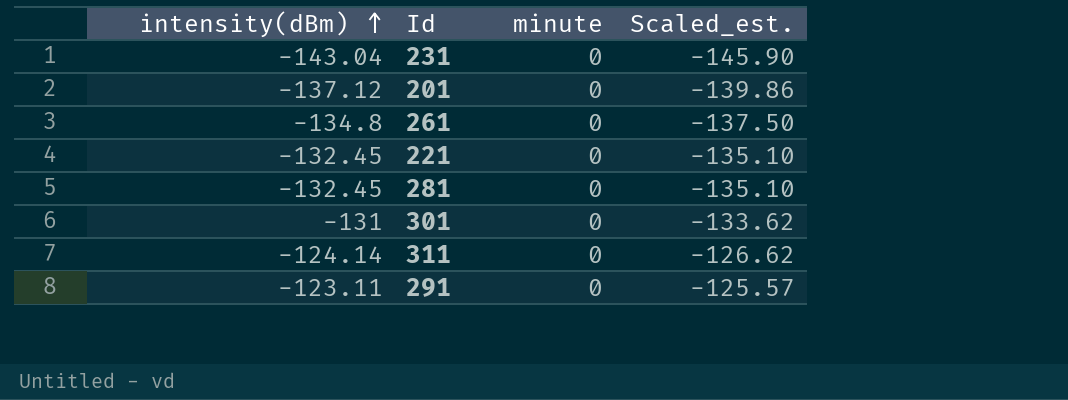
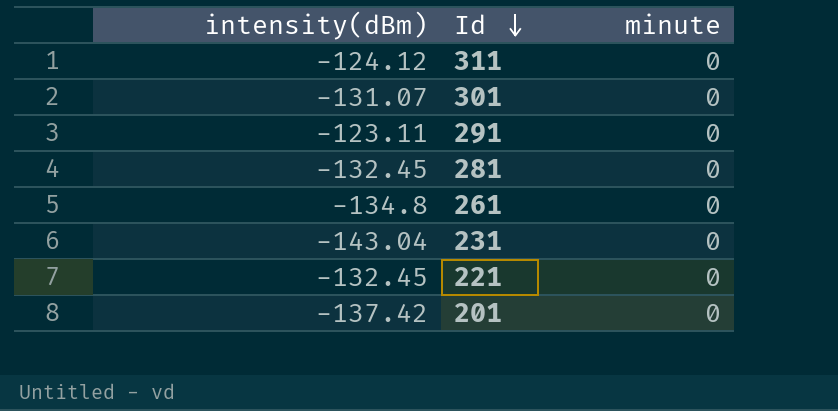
row order: intensity(dBm) ascending -> Id descending
column Scaled_est. | formula: [intensity(dBm)] * 1.02 -> none
311 | intensity(dBm): -124.14 -> -124.12
301 | intensity(dBm): -131 -> -131.07
201 | intensity(dBm): -137.12 -> -137.42

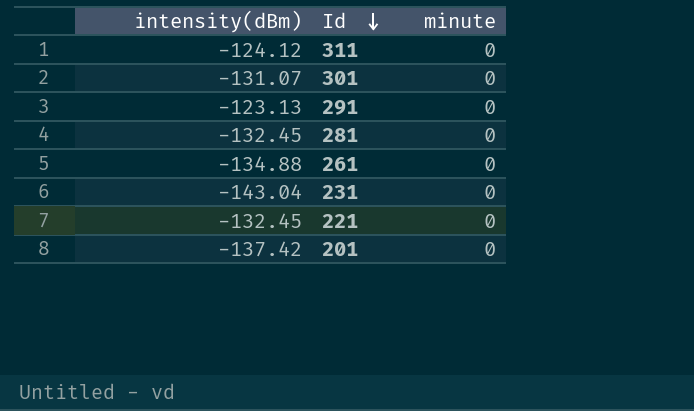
291 | intensity(dBm): -123.11 -> -123.13
261 | intensity(dBm): -134.8 -> -134.88

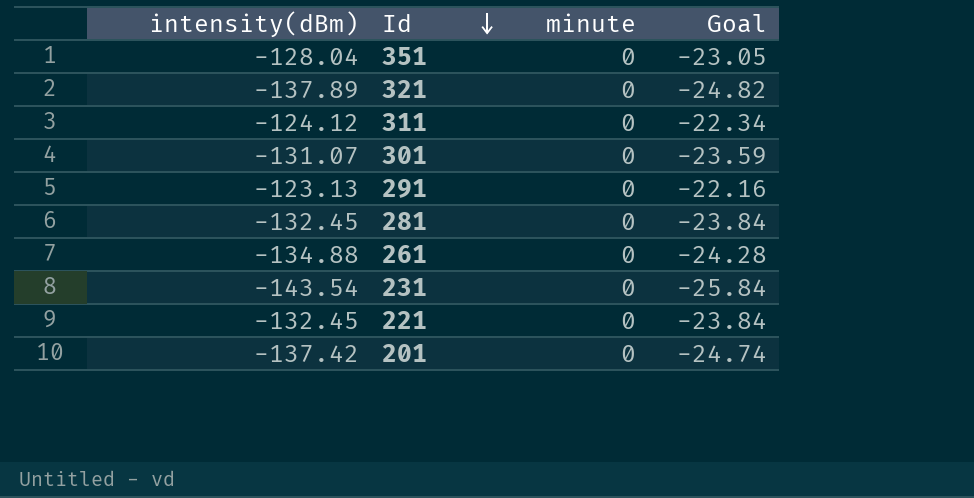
column Goal | formula: none -> [intensity(dBm)] * 0.18
row 351: none -> -128.04 | 0 | -23.05
row 321: none -> -137.89 | 0 | -24.82
231 | intensity(dBm): -143.04 -> -143.54

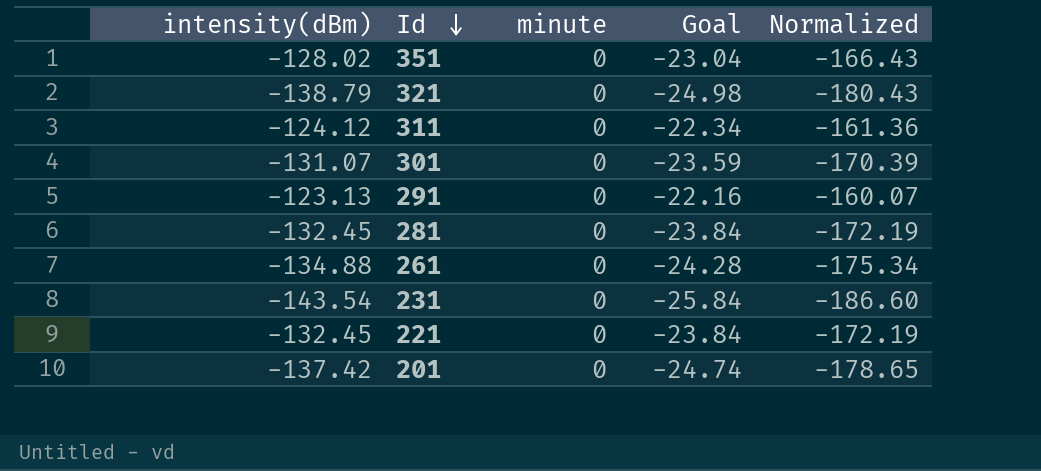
column Normalized | formula: none -> [intensity(dBm)] * 1.3
351 | intensity(dBm): -128.04 -> -128.02
351 | Goal: -23.05 -> -23.04
321 | intensity(dBm): -137.89 -> -138.79
321 | Goal: -24.82 -> -24.98

